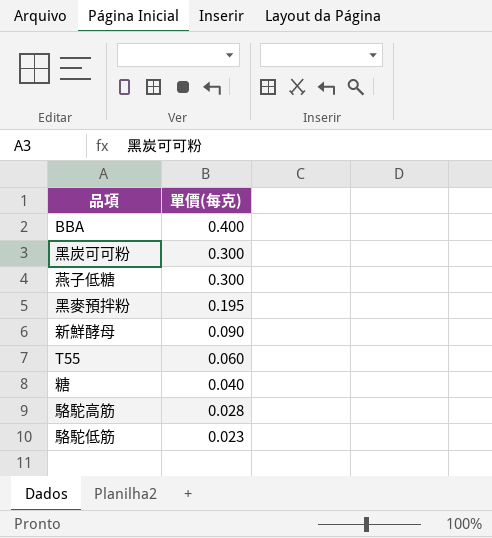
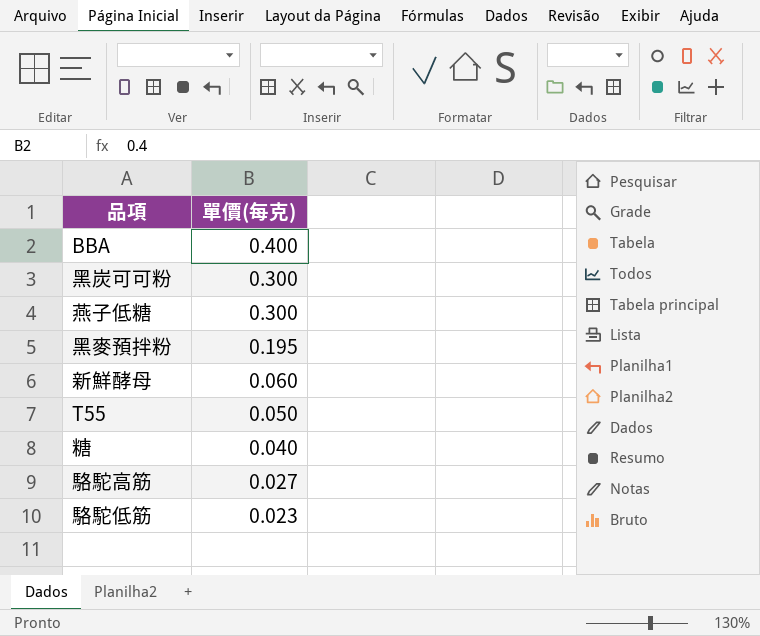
新鮮酵母 | 單價(每克): 0.090 -> 0.060
T55 | 單價(每克): 0.060 -> 0.050
駱駝高筋 | 單價(每克): 0.028 -> 0.027

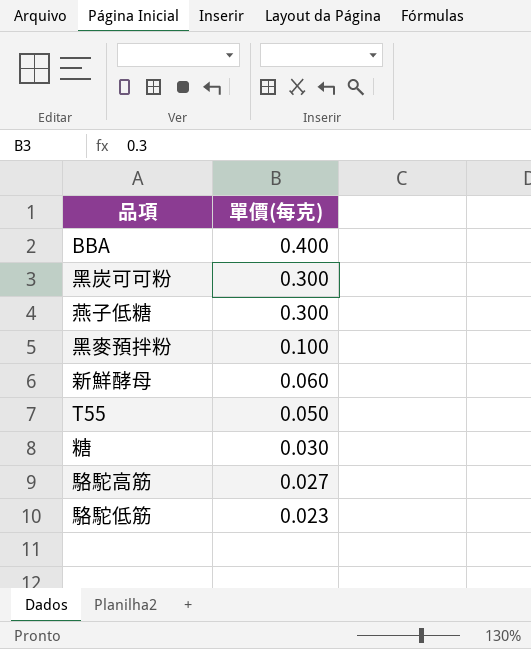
黑麥預拌粉 | 單價(每克): 0.195 -> 0.100
糖 | 單價(每克): 0.040 -> 0.030

